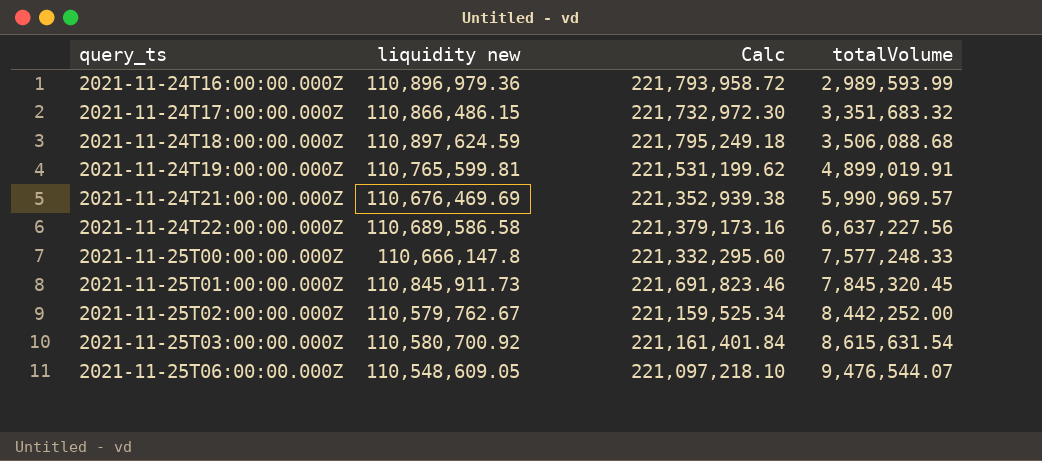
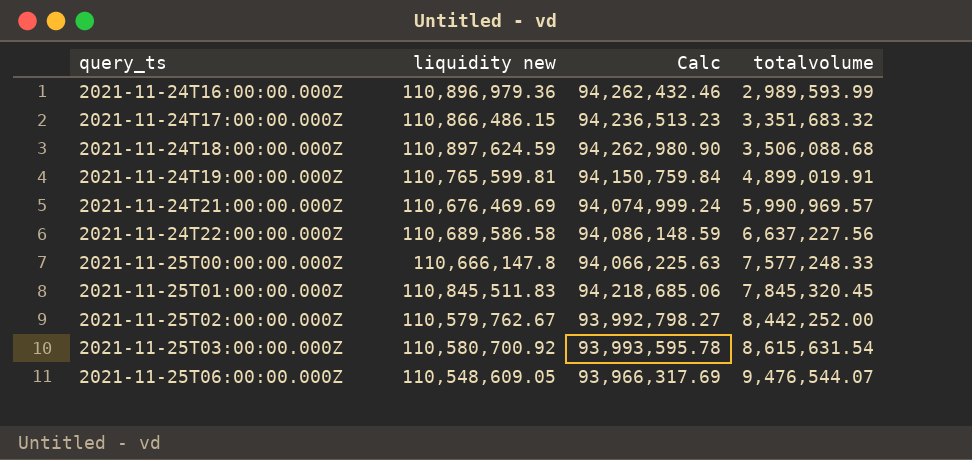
column Calc | formula: [liquidity new] * 2 -> [liquidity new] * 0.85
column name: totalVolume -> totalvolume
2021-11-25T01:00:00.000Z | liquidity new: 110,845,911.73 -> 110,845,511.83

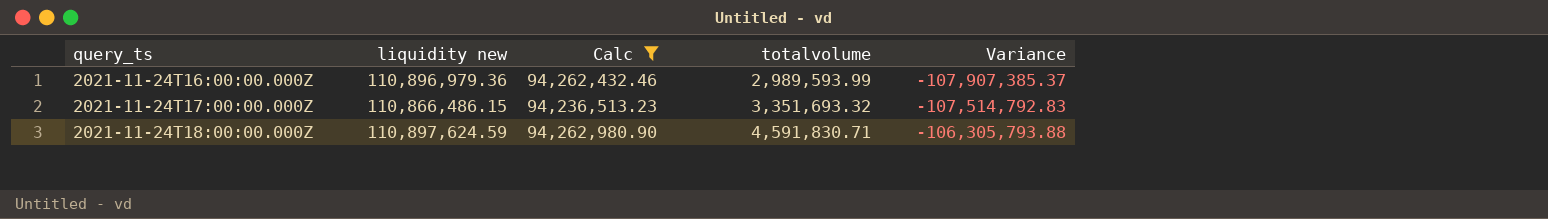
filter: none -> Calc >= 94,236,513.23
column Variance | formula: none -> [totalvolume] - [liquidity new]
2021-11-24T17:00:00.000Z | totalvolume: 3,351,683.32 -> 3,351,693.32
2021-11-24T18:00:00.000Z | totalvolume: 3,506,088.68 -> 4,591,830.71

